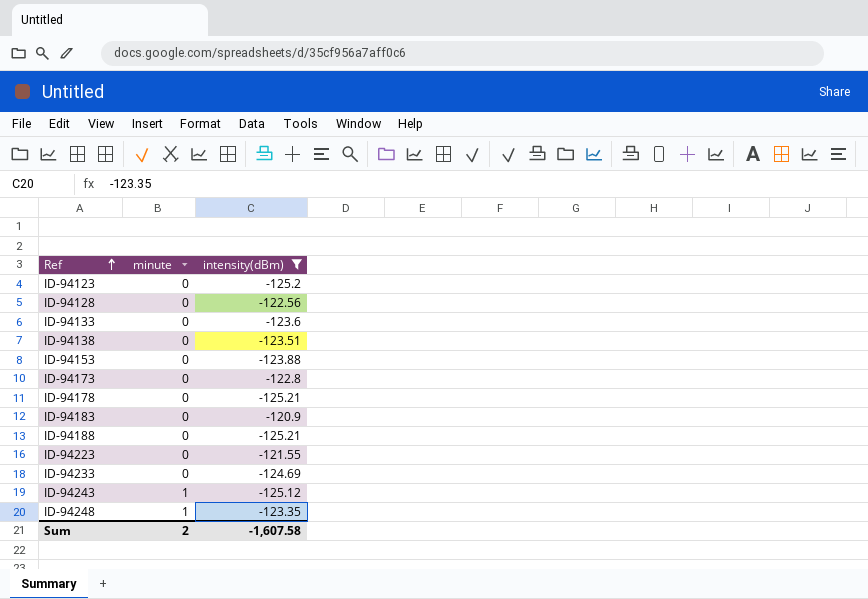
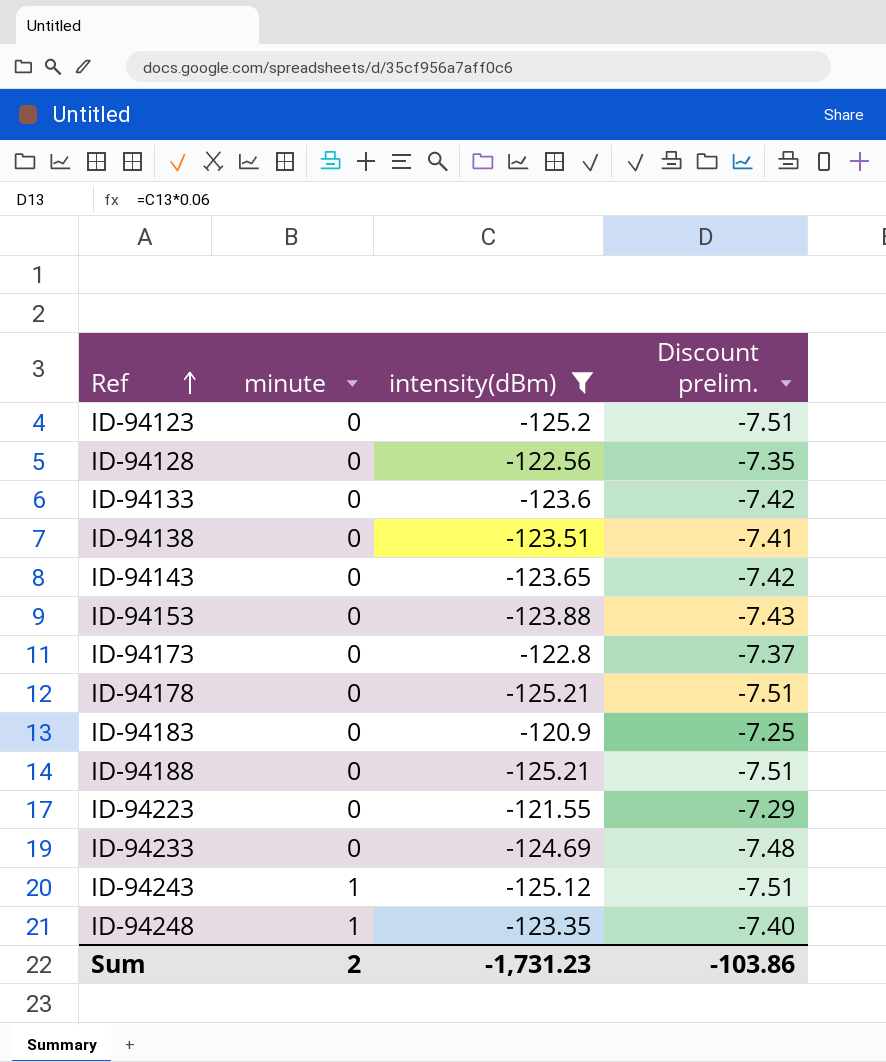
column Discount prelim. | formula: none -> [intensity(dBm)] * 0.06
row ID-94143: none -> 0 | -123.65 | -7.42
Sum | intensity(dBm): -1,607.58 -> -1,731.23

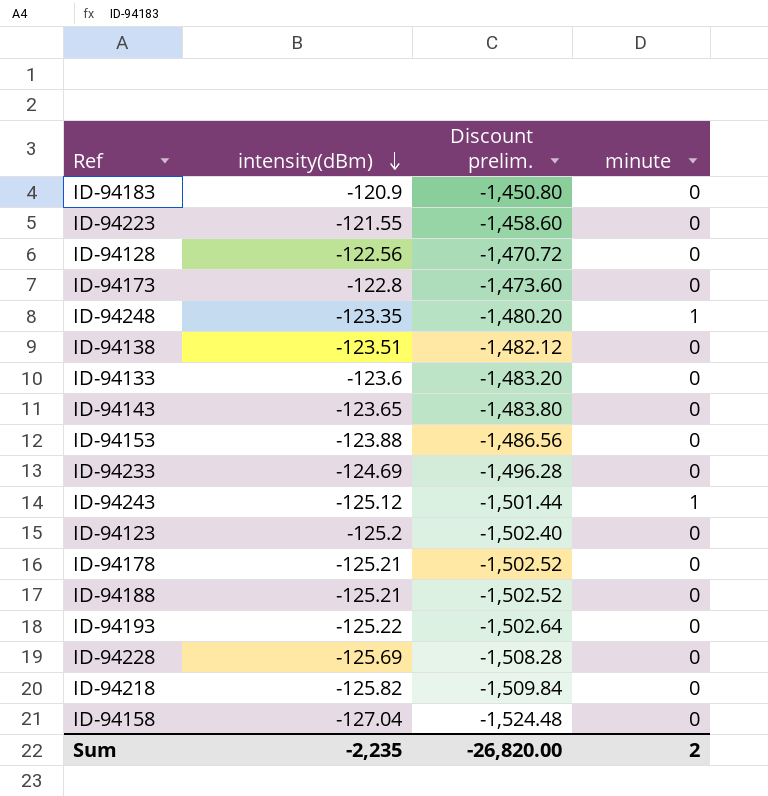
filter: intensity(dBm) >= -125.21 -> none
row order: Ref ascending -> intensity(dBm) descending
column Discount prelim. | formula: [intensity(dBm)] * 0.06 -> [intensity(dBm)] * 12
column minute | position: 2 -> 4
Sum | intensity(dBm): -1,731.23 -> -2,235
Sum | Discount prelim.: -103.86 -> -26,820.00

